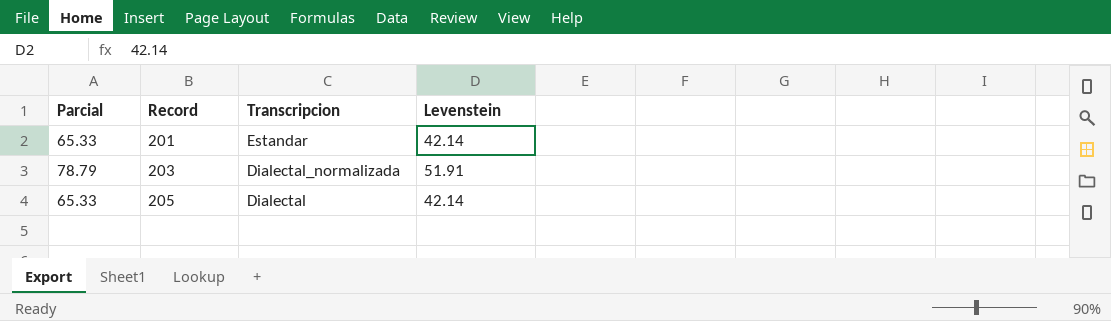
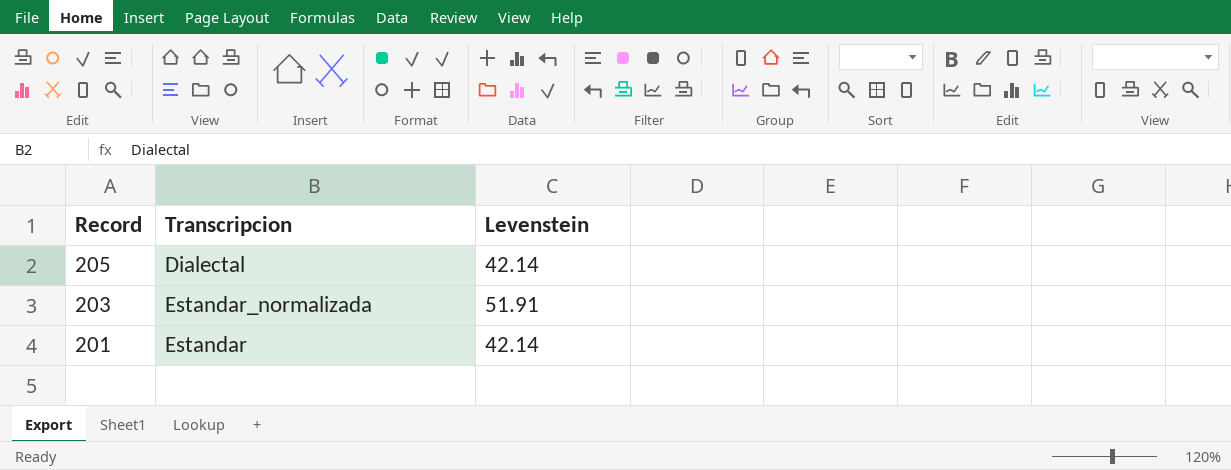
row order: Record ascending -> Record descending
column Parcial | position: 1 -> none
203 | Transcripcion: Dialectal_normalizada -> Estandar_normalizada

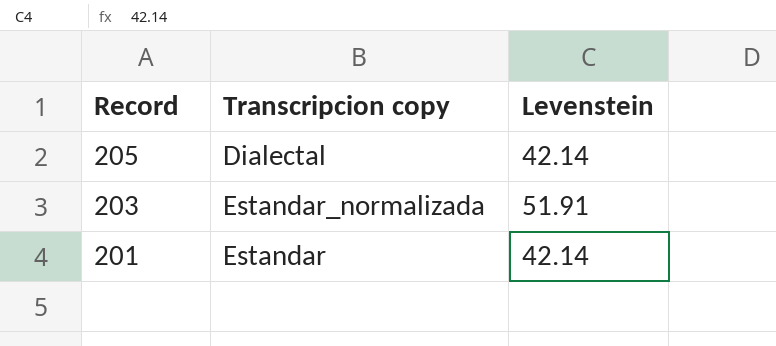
column name: Transcripcion -> Transcripcion copy

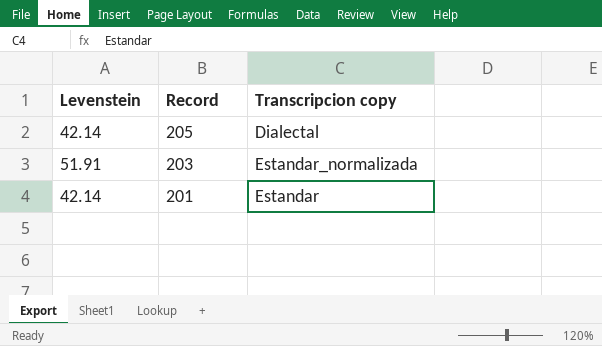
column Levenstein | position: 3 -> 1

